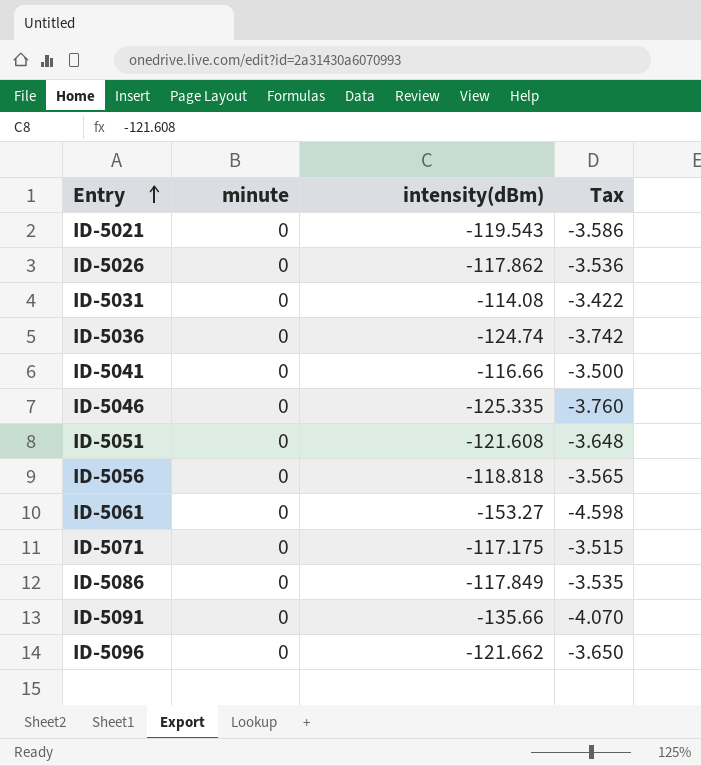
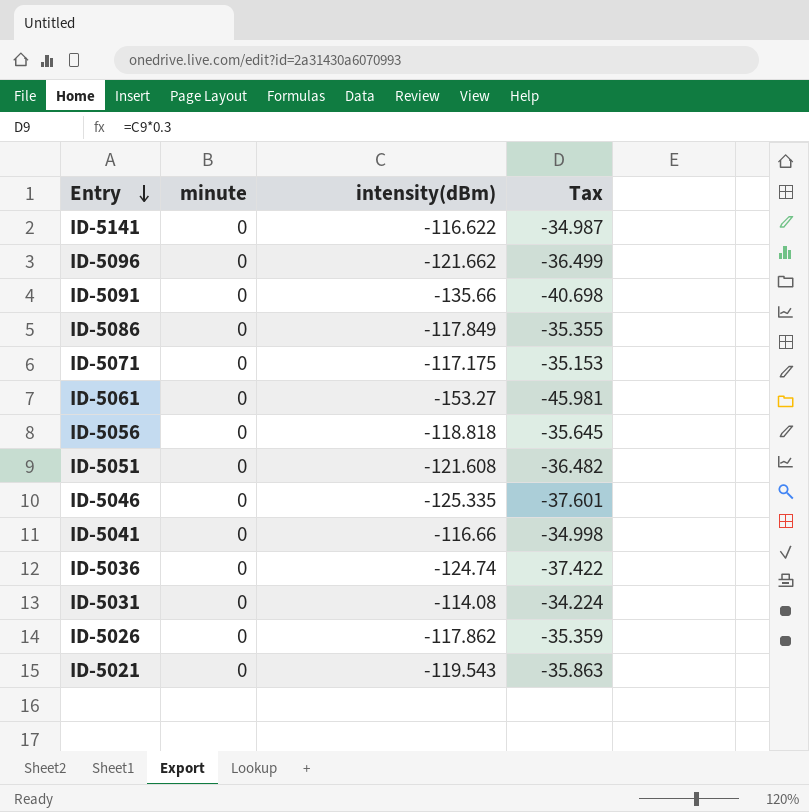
row order: Entry ascending -> Entry descending
column Tax | formula: [intensity(dBm)] * 0.03 -> [intensity(dBm)] * 0.3
row ID-5141: none -> 0 | -116.622 | -34.987

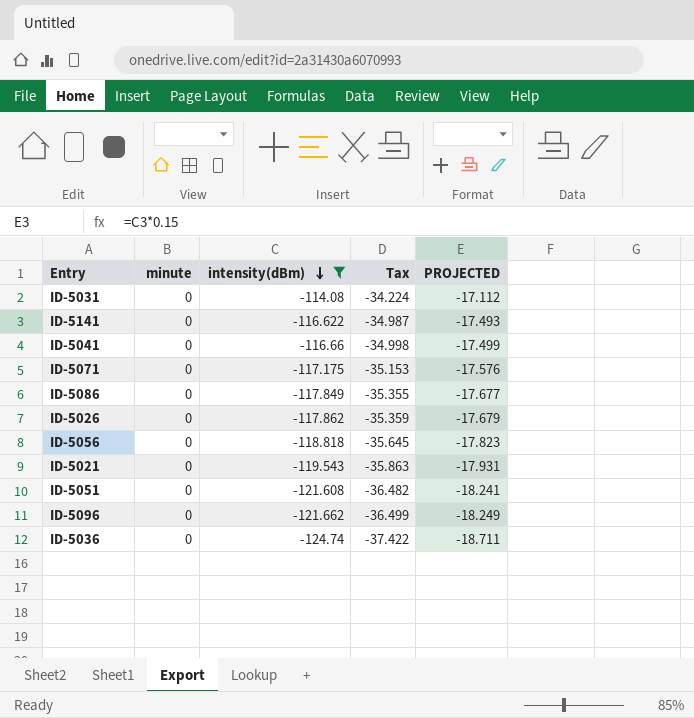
filter: none -> intensity(dBm) >= -124.74
row order: Entry descending -> intensity(dBm) descending
column PROJECTED | formula: none -> [intensity(dBm)] * 0.15

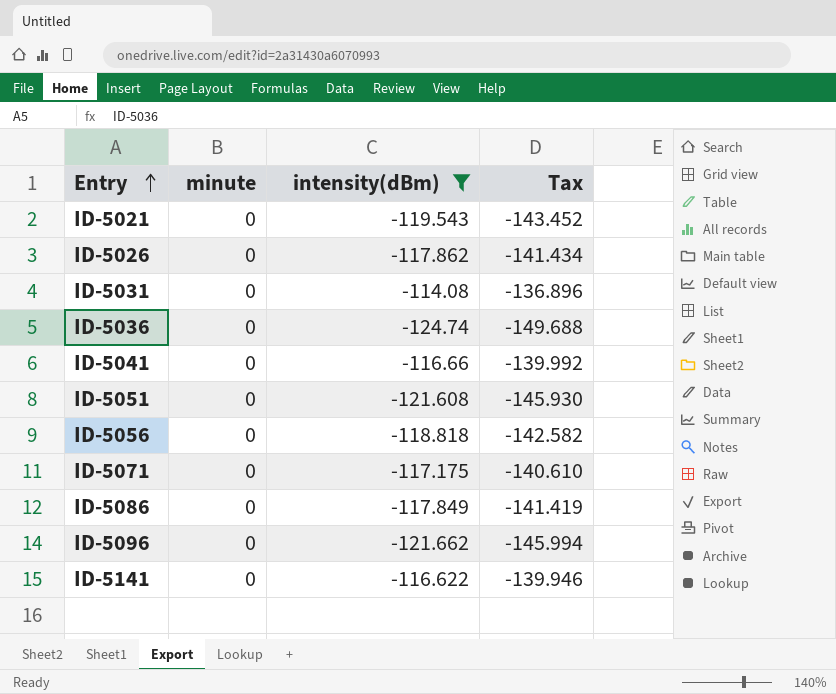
row order: intensity(dBm) descending -> Entry ascending
column PROJECTED | formula: [intensity(dBm)] * 0.15 -> none
column Tax | formula: [intensity(dBm)] * 0.3 -> [intensity(dBm)] * 1.2

